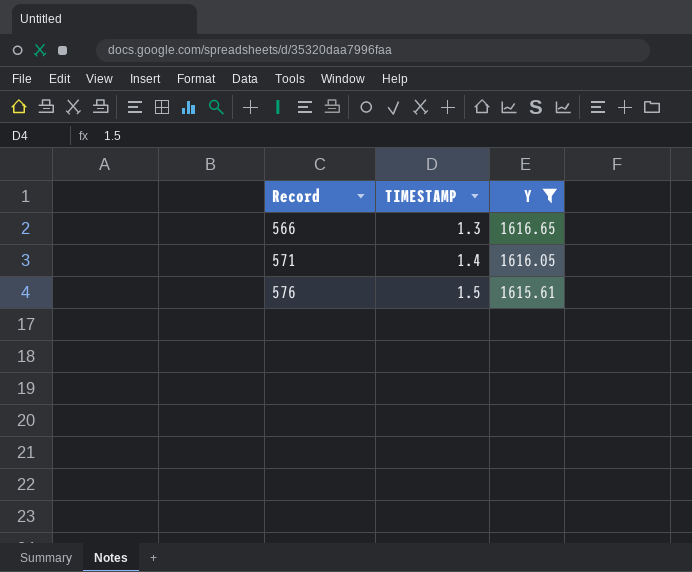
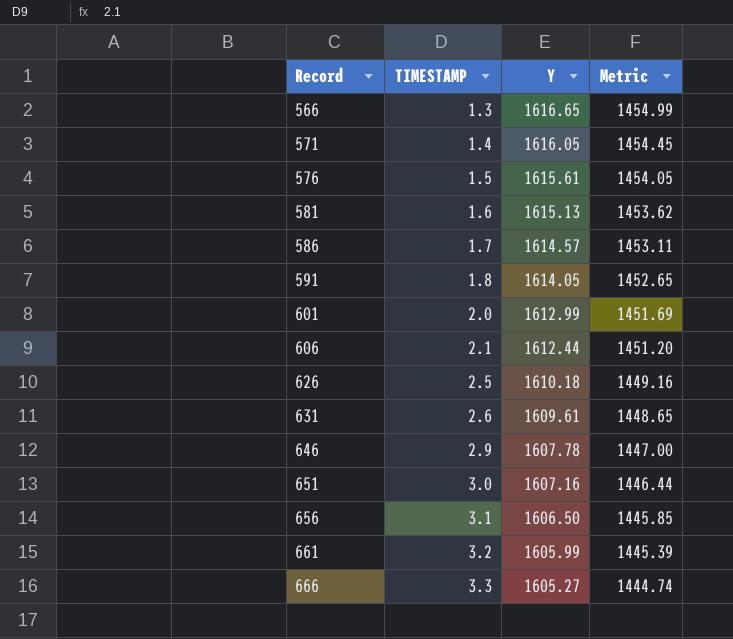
filter: Y >= 1615.61 -> none
column Metric | formula: none -> [Y] * 0.9

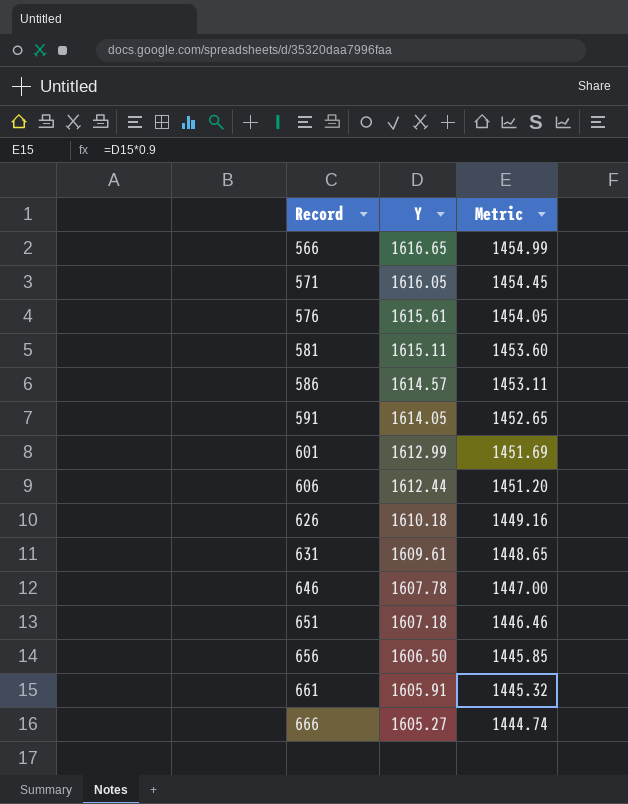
column TIMESTAMP | position: 2 -> none
581 | Y: 1615.13 -> 1615.11
581 | Metric: 1453.62 -> 1453.60
651 | Y: 1607.16 -> 1607.18
651 | Metric: 1446.44 -> 1446.46
661 | Y: 1605.99 -> 1605.91
661 | Metric: 1445.39 -> 1445.32

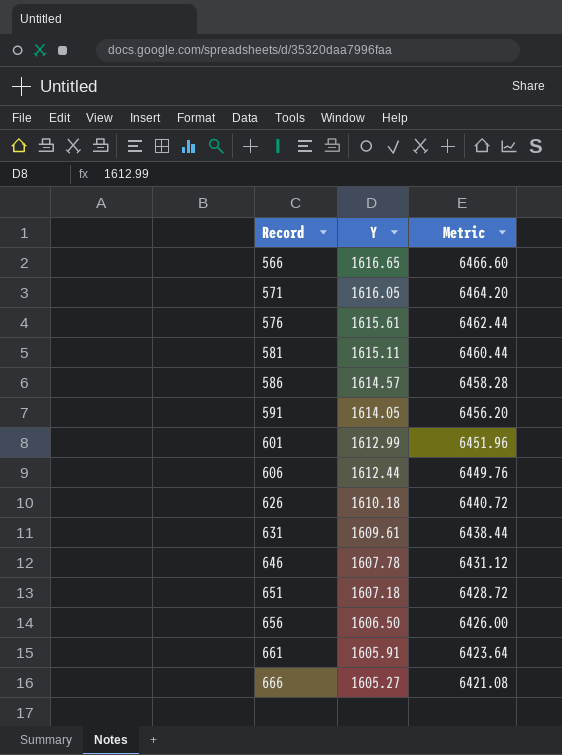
column Metric | formula: [Y] * 0.9 -> [Y] * 4

